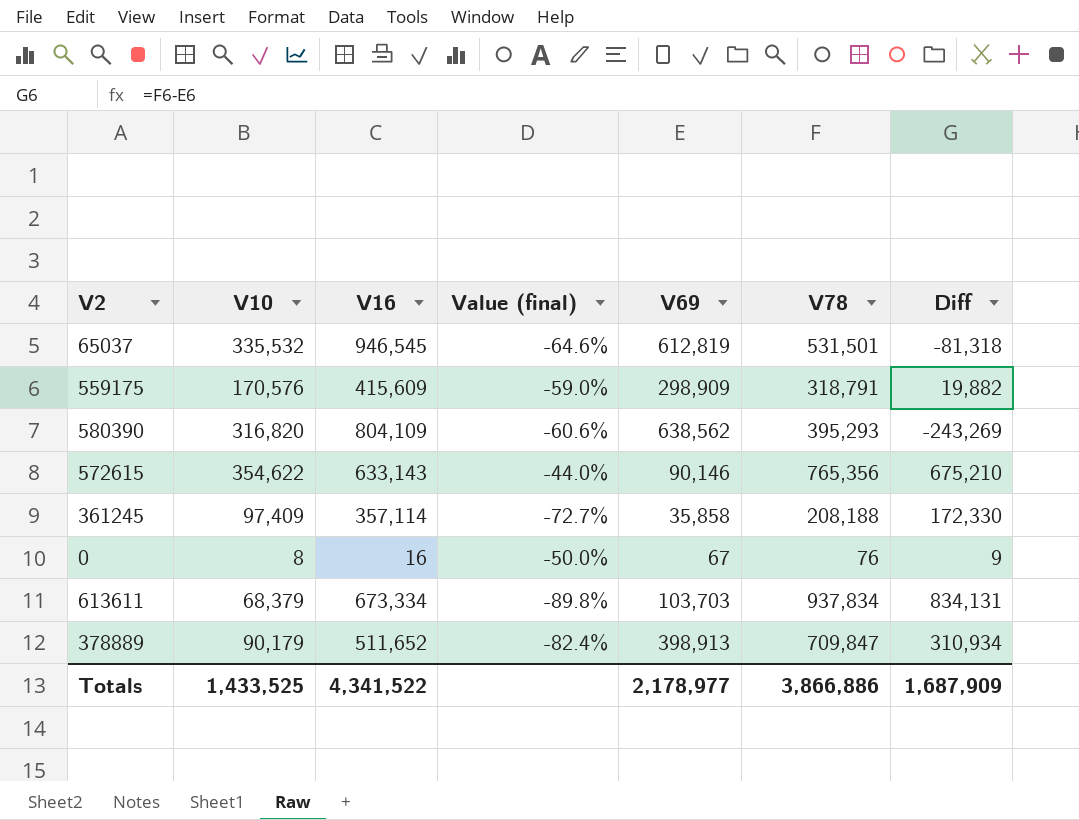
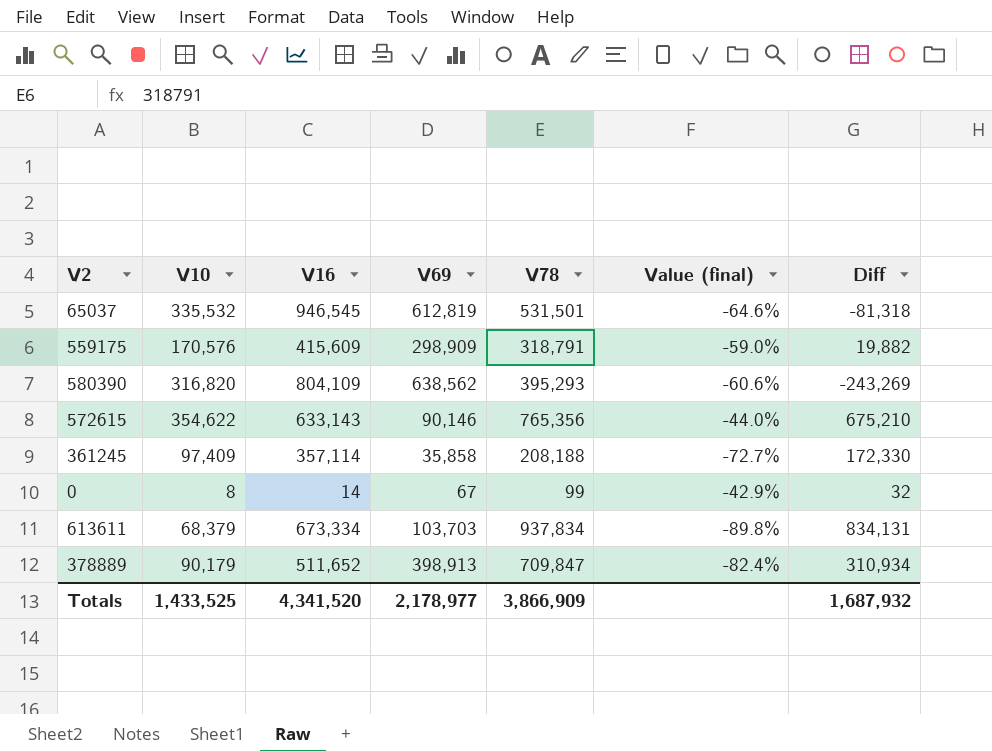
column Value (final) | position: 4 -> 6
0 | V16: 16 -> 14
0 | V78: 76 -> 99
0 | Value (final): -50.0% -> -42.9%
0 | Diff: 9 -> 32
Totals | V16: 4,341,522 -> 4,341,520
Totals | V78: 3,866,886 -> 3,866,909
Totals | Diff: 1,687,909 -> 1,687,932

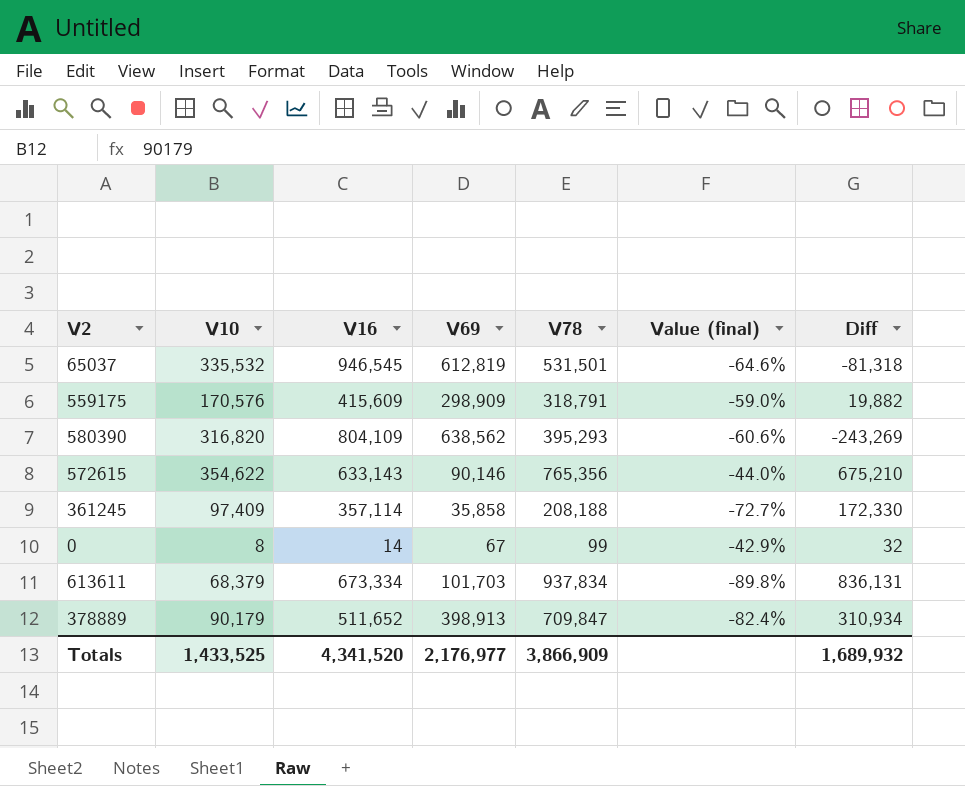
613611 | V69: 103,703 -> 101,703
613611 | Diff: 834,131 -> 836,131
Totals | V69: 2,178,977 -> 2,176,977
Totals | Diff: 1,687,932 -> 1,689,932

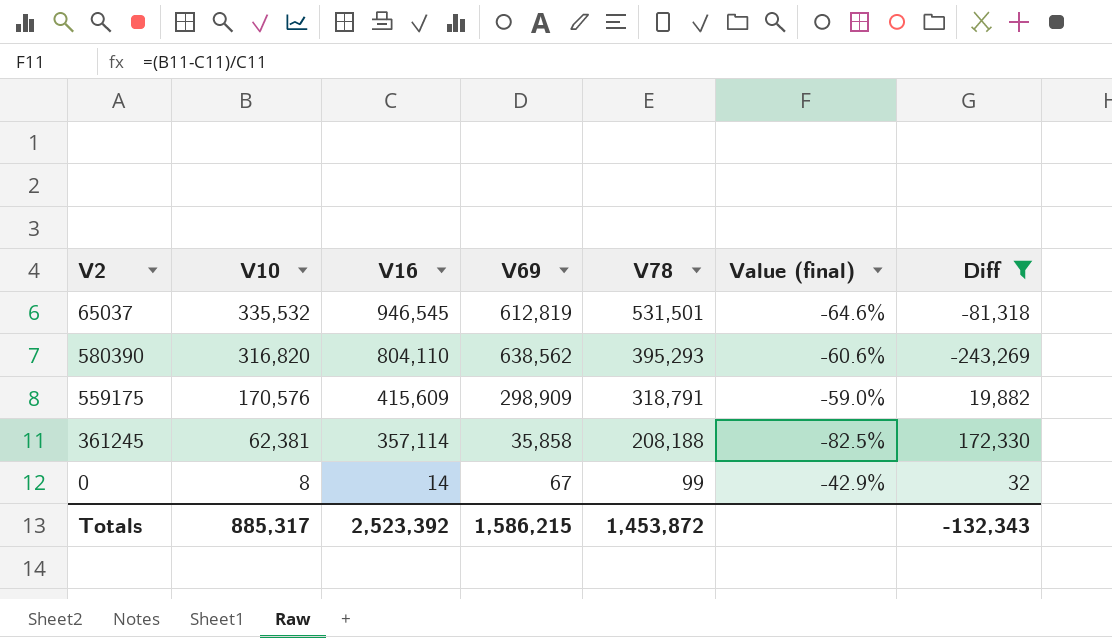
filter: none -> Diff <= 172,330
row order: none -> V10 descending
580390 | V16: 804,109 -> 804,110
361245 | V10: 97,409 -> 62,381
361245 | Value (final): -72.7% -> -82.5%
Totals | V10: 1,433,525 -> 885,317
Totals | V16: 4,341,520 -> 2,523,392
Totals | V69: 2,176,977 -> 1,586,215
Totals | V78: 3,866,909 -> 1,453,872
Totals | Diff: 1,689,932 -> -132,343

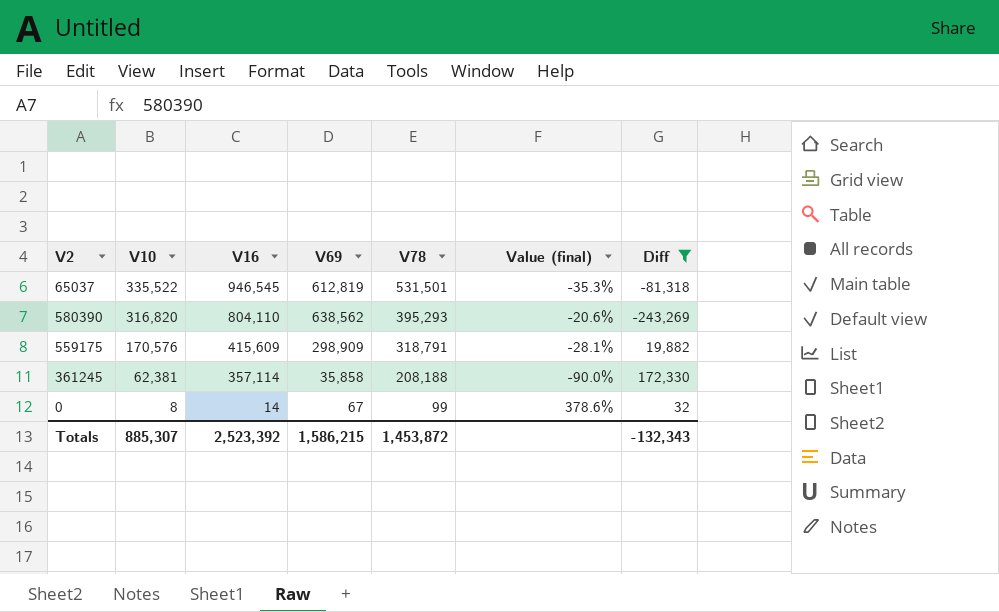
column Value (final) | formula: ([V10] - [V16]) / [V16] -> ([V69] - [V16]) / [V16]
65037 | V10: 335,532 -> 335,522
Totals | V10: 885,317 -> 885,307

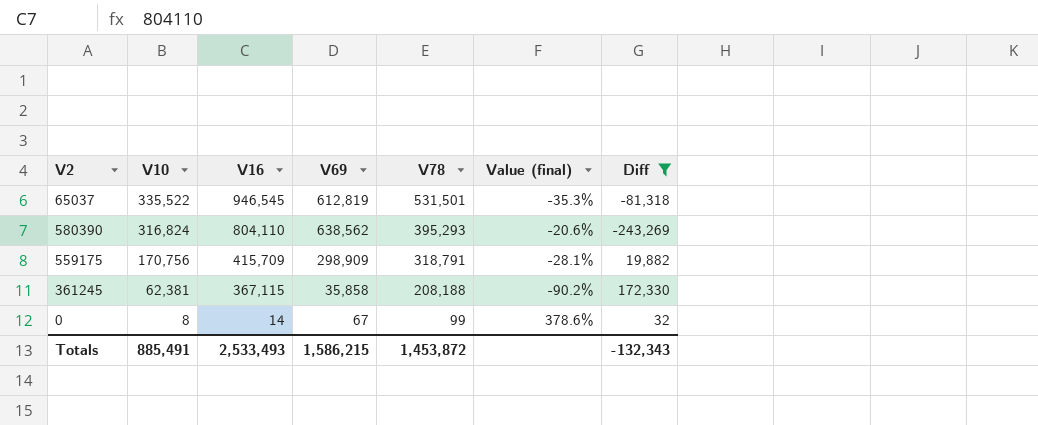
580390 | V10: 316,820 -> 316,824
559175 | V10: 170,576 -> 170,756
559175 | V16: 415,609 -> 415,709
361245 | V16: 357,114 -> 367,115
361245 | Value (final): -90.0% -> -90.2%
Totals | V10: 885,307 -> 885,491
Totals | V16: 2,523,392 -> 2,533,493

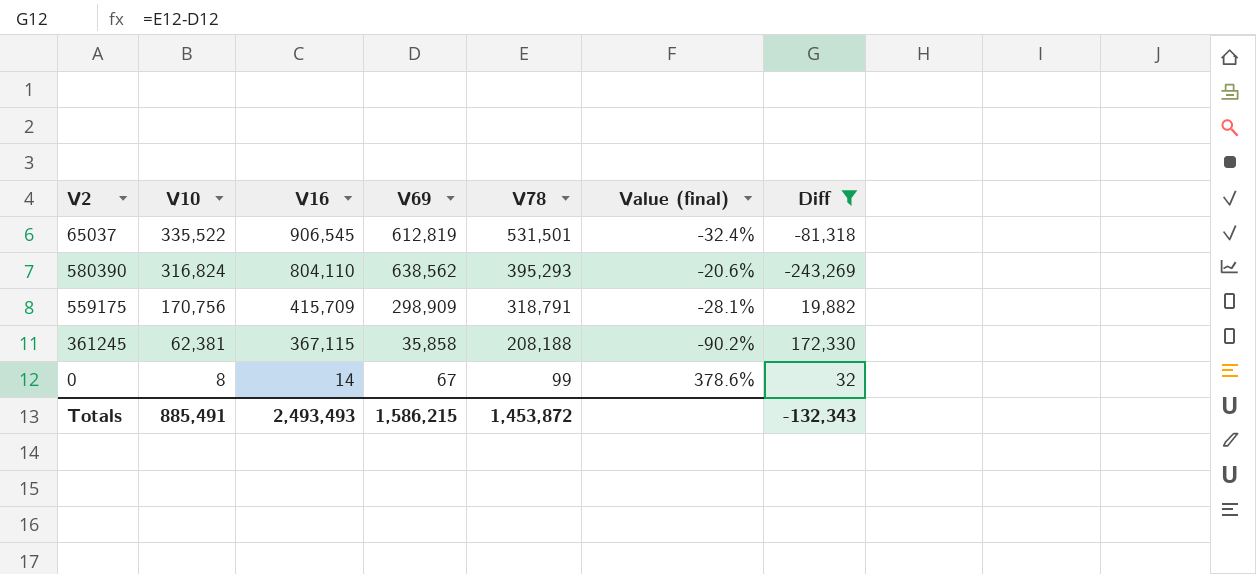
65037 | V16: 946,545 -> 906,545
65037 | Value (final): -35.3% -> -32.4%
Totals | V16: 2,533,493 -> 2,493,493

